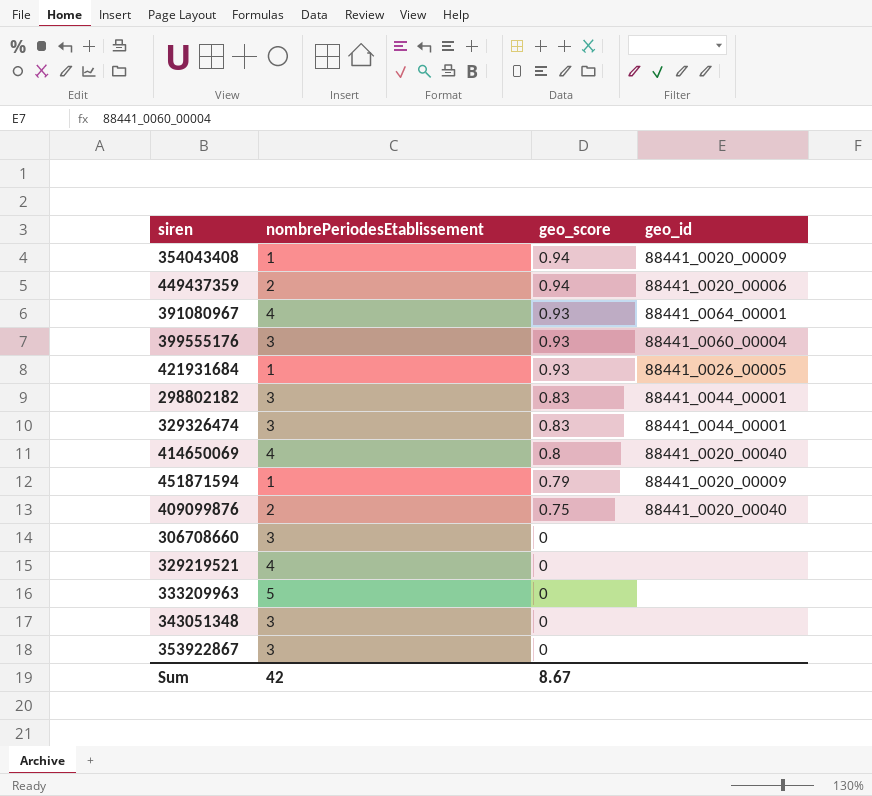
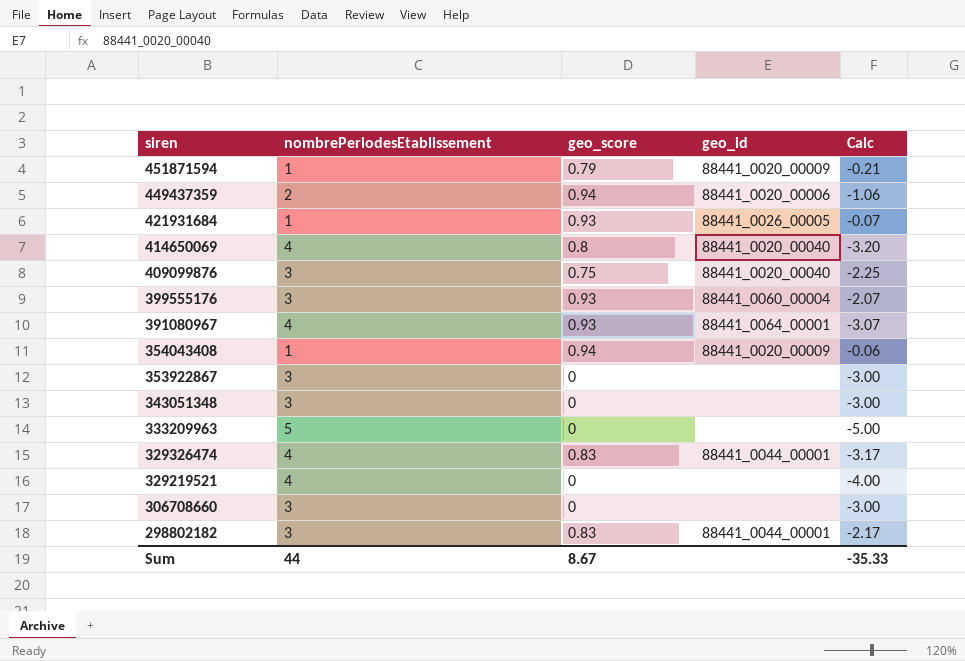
row order: geo_score descending -> siren descending
column Calc | formula: none -> [geo_score] - [nombrePeriodesEtablissement]
409099876 | nombrePeriodesEtablissement: 2 -> 3
329326474 | nombrePeriodesEtablissement: 3 -> 4
Sum | nombrePeriodesEtablissement: 42 -> 44

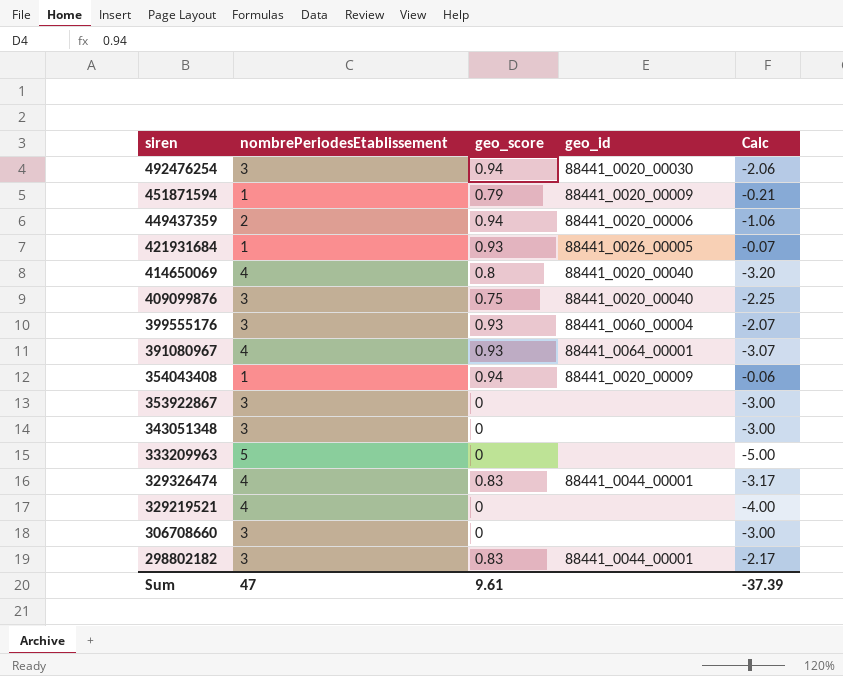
row 492476254: none -> 3 | 0.94 | 88441_0020_00030 | -2.06
Sum | nombrePeriodesEtablissement: 44 -> 47
Sum | geo_score: 8.67 -> 9.61
Sum | Calc: -35.33 -> -37.39

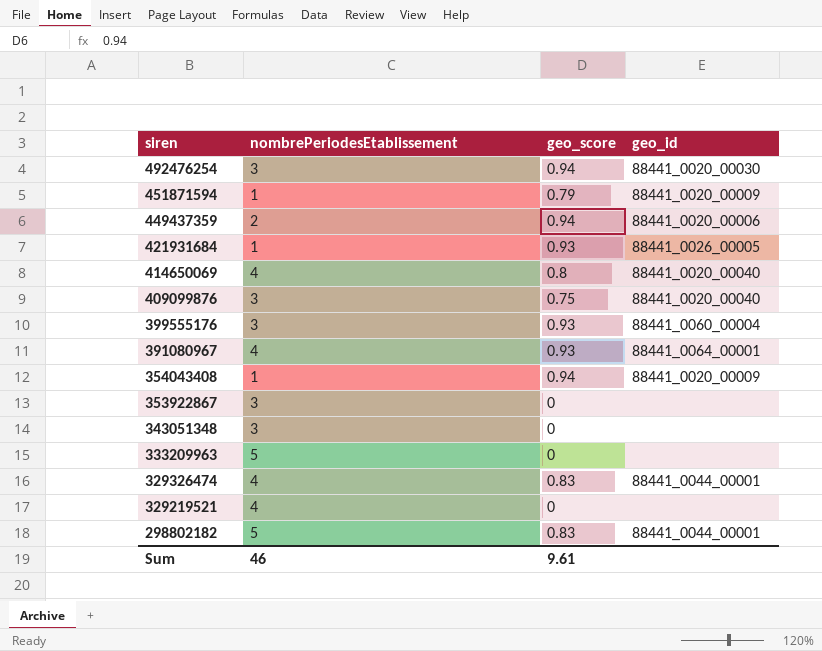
column Calc | formula: [geo_score] - [nombrePeriodesEtablissement] -> none
row 306708660: 3 | 0 | none | -3.00 -> none
298802182 | nombrePeriodesEtablissement: 3 -> 5
Sum | nombrePeriodesEtablissement: 47 -> 46

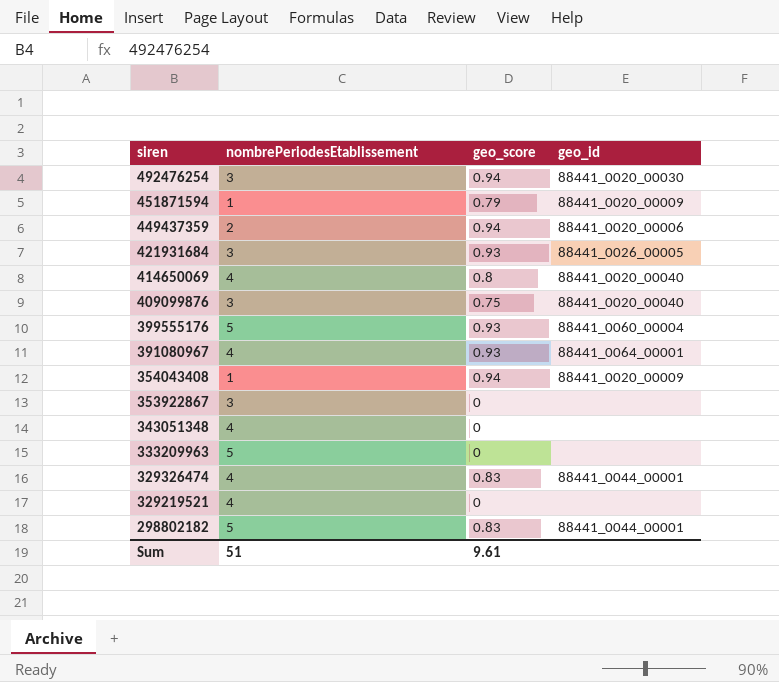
421931684 | nombrePeriodesEtablissement: 1 -> 3
399555176 | nombrePeriodesEtablissement: 3 -> 5
343051348 | nombrePeriodesEtablissement: 3 -> 4
Sum | nombrePeriodesEtablissement: 46 -> 51

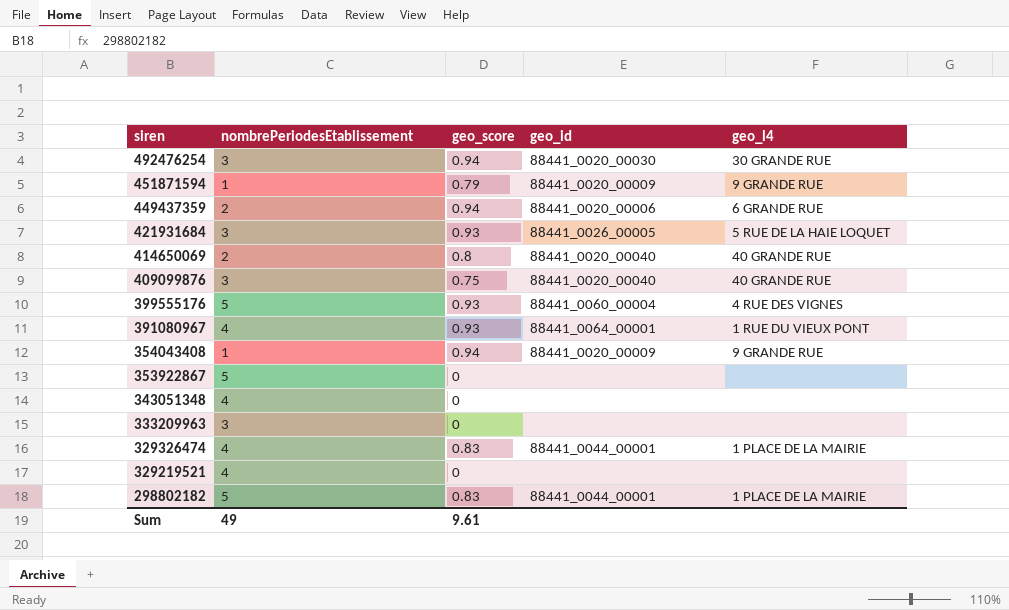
column geo_l4 | position: none -> 5
414650069 | nombrePeriodesEtablissement: 4 -> 2
353922867 | nombrePeriodesEtablissement: 3 -> 5
333209963 | nombrePeriodesEtablissement: 5 -> 3
Sum | nombrePeriodesEtablissement: 51 -> 49

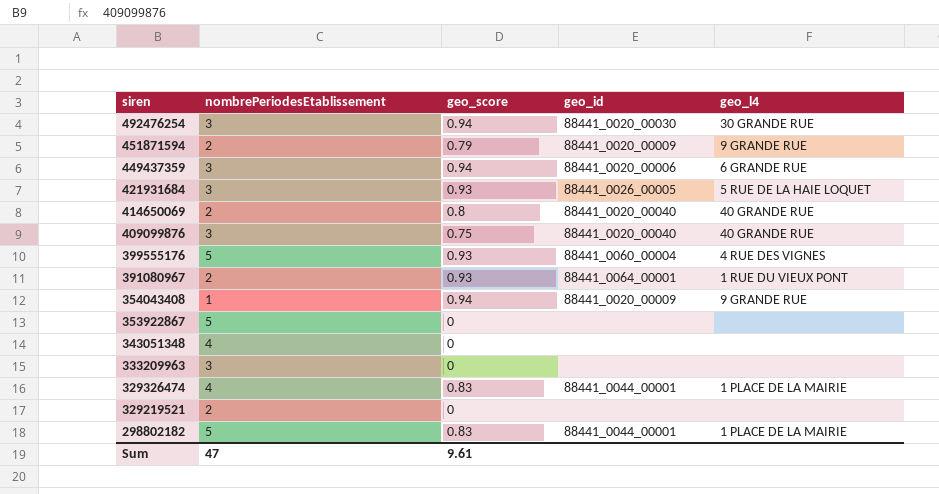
451871594 | nombrePeriodesEtablissement: 1 -> 2
449437359 | nombrePeriodesEtablissement: 2 -> 3
391080967 | nombrePeriodesEtablissement: 4 -> 2
329219521 | nombrePeriodesEtablissement: 4 -> 2
Sum | nombrePeriodesEtablissement: 49 -> 47

